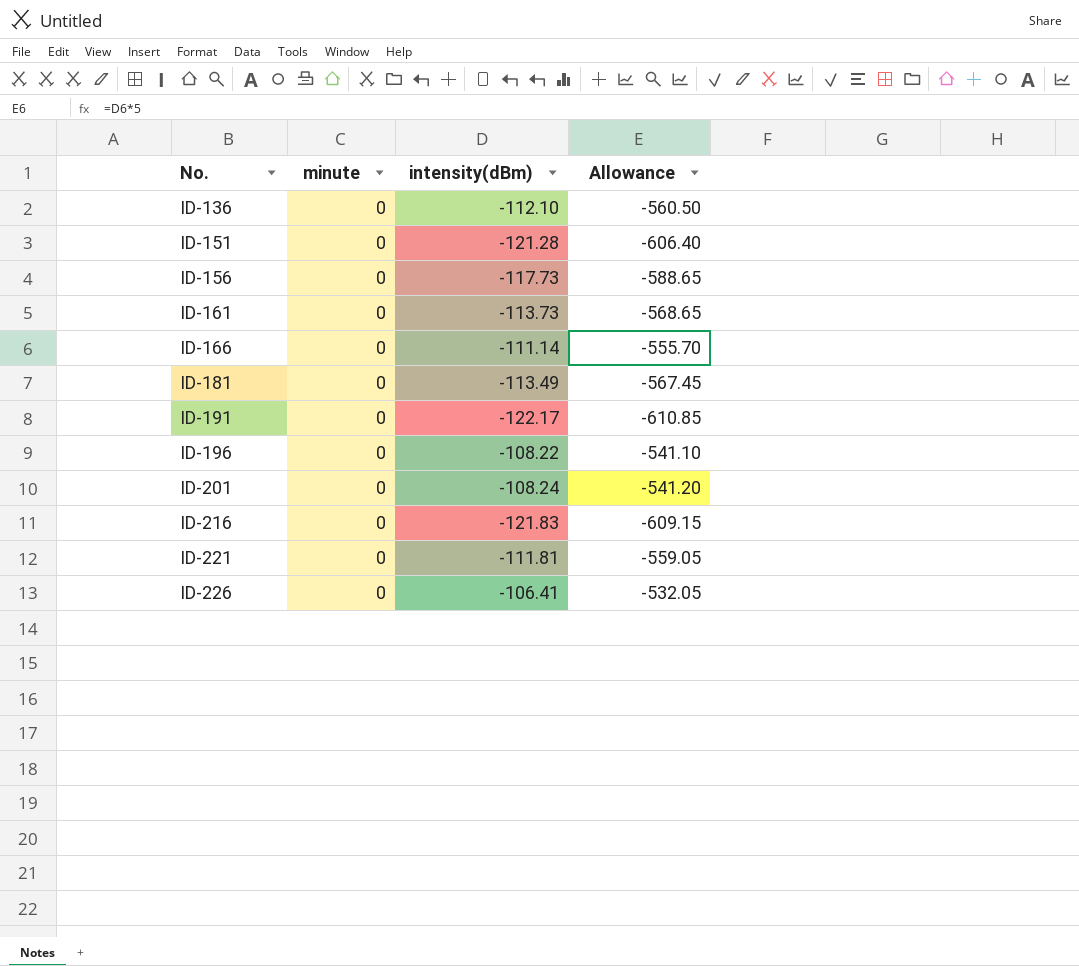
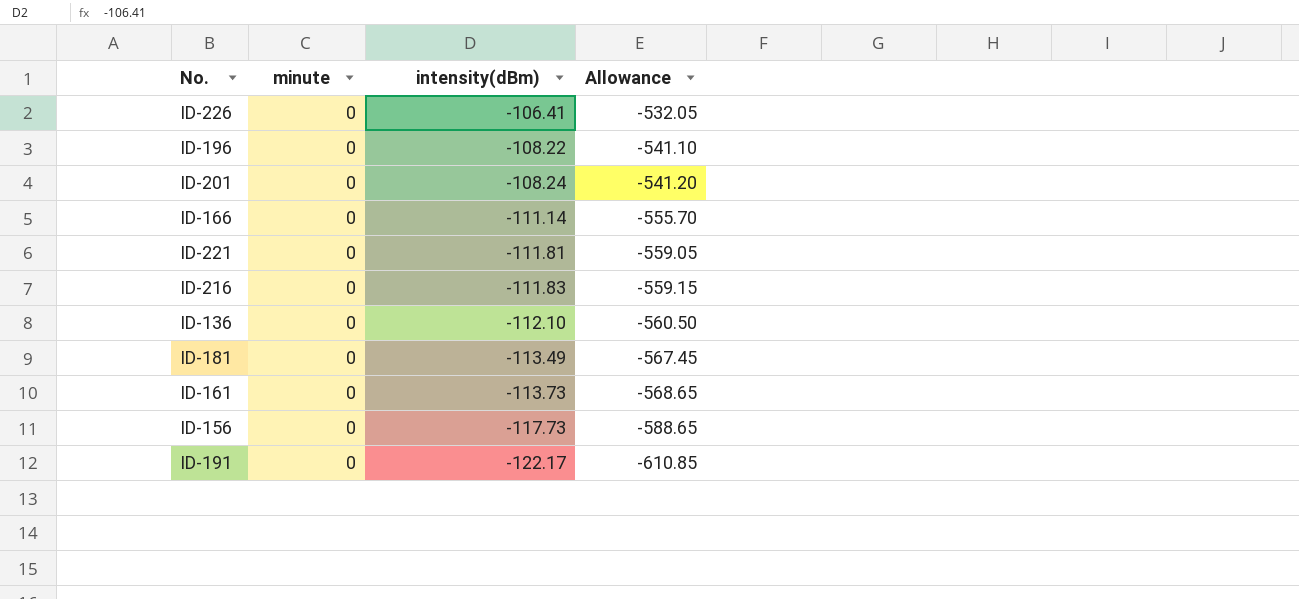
row order: No. ascending -> intensity(dBm) descending
row ID-151: 0 | -121.28 | -606.40 -> none
ID-216 | intensity(dBm): -121.83 -> -111.83
ID-216 | Allowance: -609.15 -> -559.15

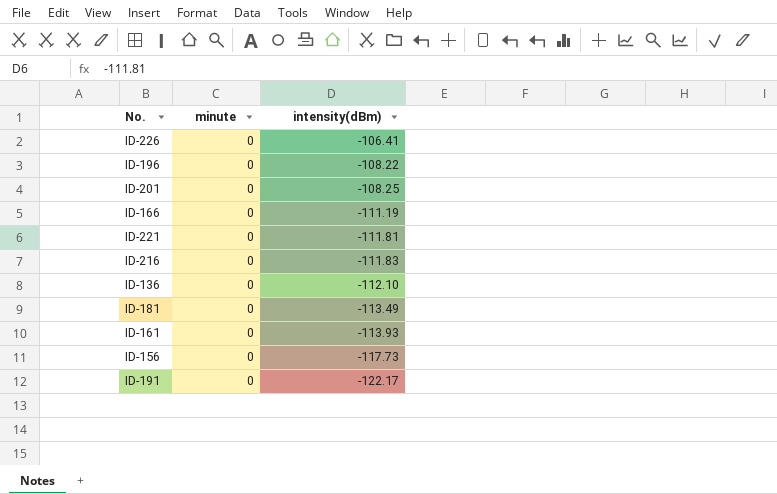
column Allowance | formula: [intensity(dBm)] * 5 -> none
ID-201 | intensity(dBm): -108.24 -> -108.25
ID-166 | intensity(dBm): -111.14 -> -111.19
ID-161 | intensity(dBm): -113.73 -> -113.93

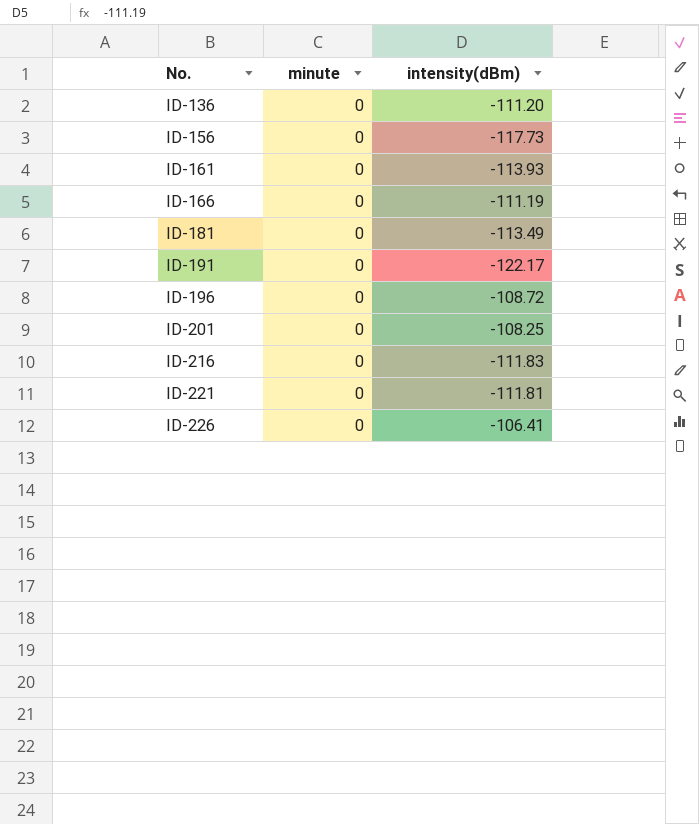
row order: intensity(dBm) descending -> No. ascending
ID-136 | intensity(dBm): -112.10 -> -111.20
ID-196 | intensity(dBm): -108.22 -> -108.72

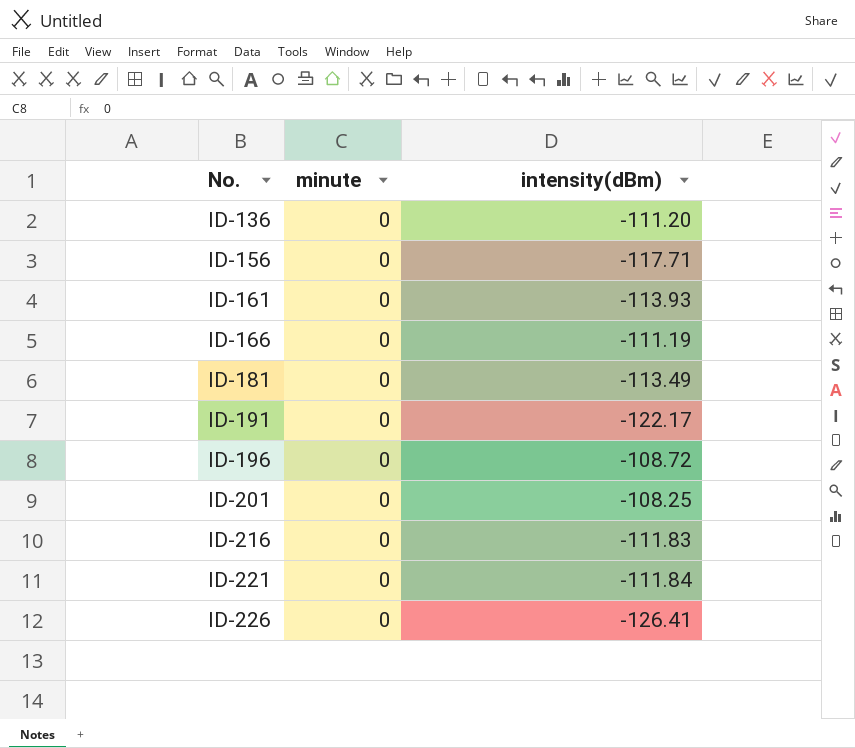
ID-156 | intensity(dBm): -117.73 -> -117.71
ID-221 | intensity(dBm): -111.81 -> -111.84
ID-226 | intensity(dBm): -106.41 -> -126.41

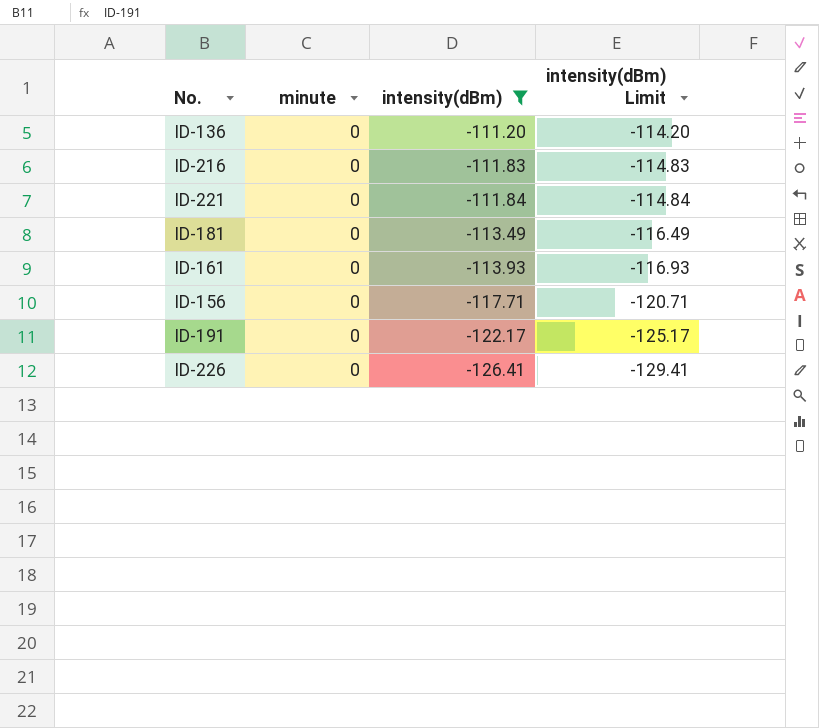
filter: none -> intensity(dBm) <= -111.20
row order: No. ascending -> intensity(dBm) descending
column intensity(dBm) Limit | formula: none -> [intensity(dBm)] - 3

